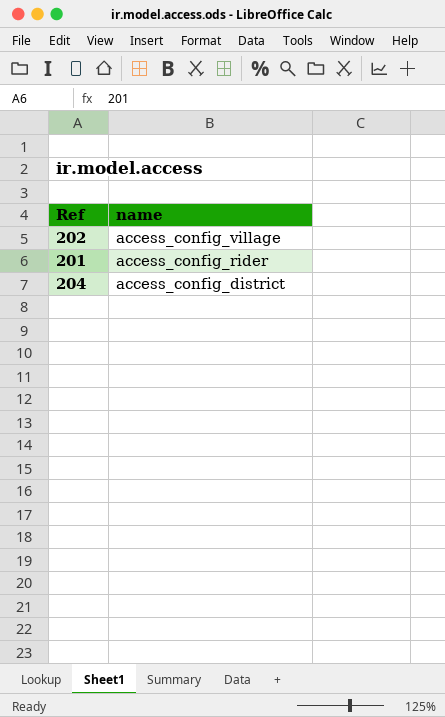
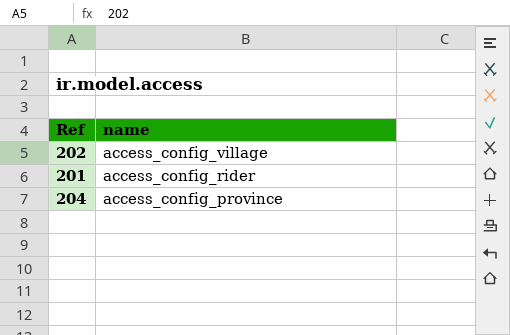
204 | name: access_config_district -> access_config_province

